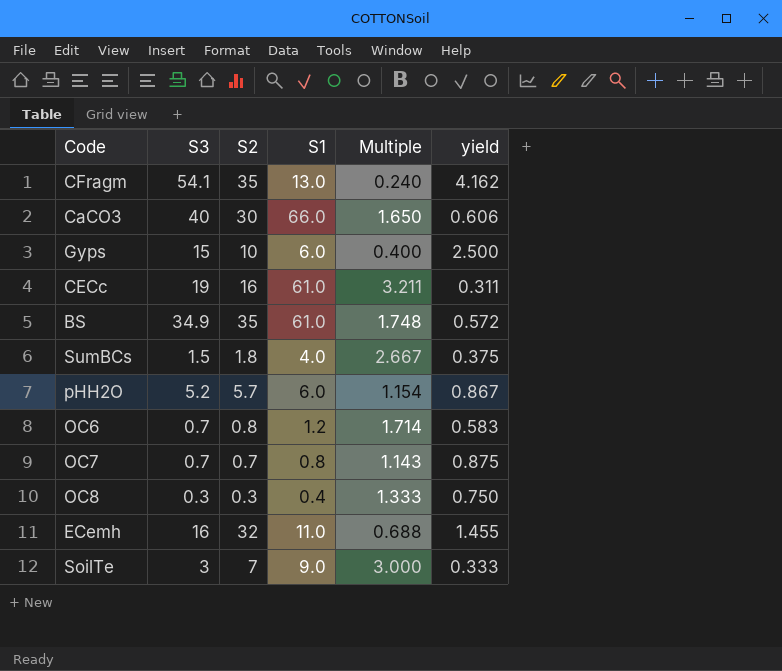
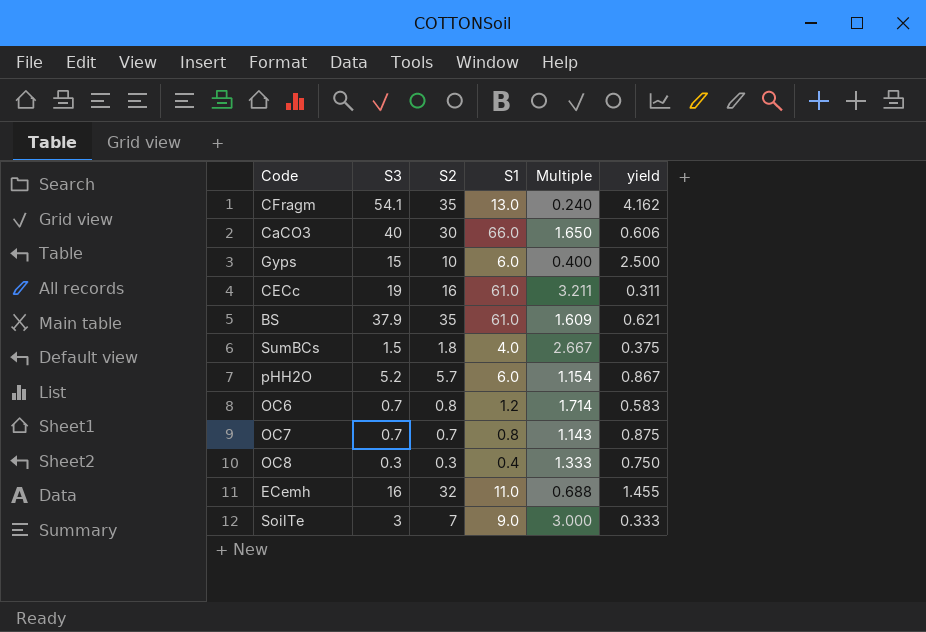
BS | S3: 34.9 -> 37.9
BS | Multiple: 1.748 -> 1.609
BS | yield: 0.572 -> 0.621

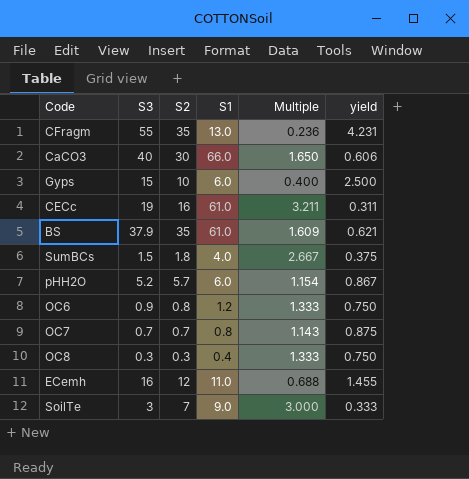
CFragm | S3: 54.1 -> 55
CFragm | Multiple: 0.240 -> 0.236
CFragm | yield: 4.162 -> 4.231
OC6 | S3: 0.7 -> 0.9
OC6 | Multiple: 1.714 -> 1.333
OC6 | yield: 0.583 -> 0.750
ECemh | S2: 32 -> 12

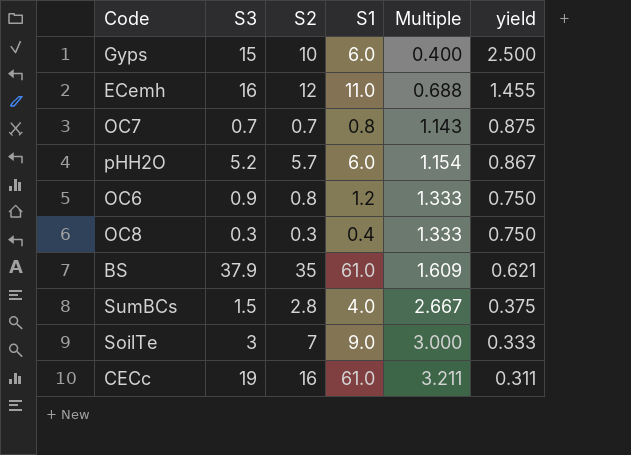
row order: none -> Multiple ascending
row CFragm: 55 | 35 | 13.0 | 0.236 | 4.231 -> none
row CaCO3: 40 | 30 | 66.0 | 1.650 | 0.606 -> none
SumBCs | S2: 1.8 -> 2.8

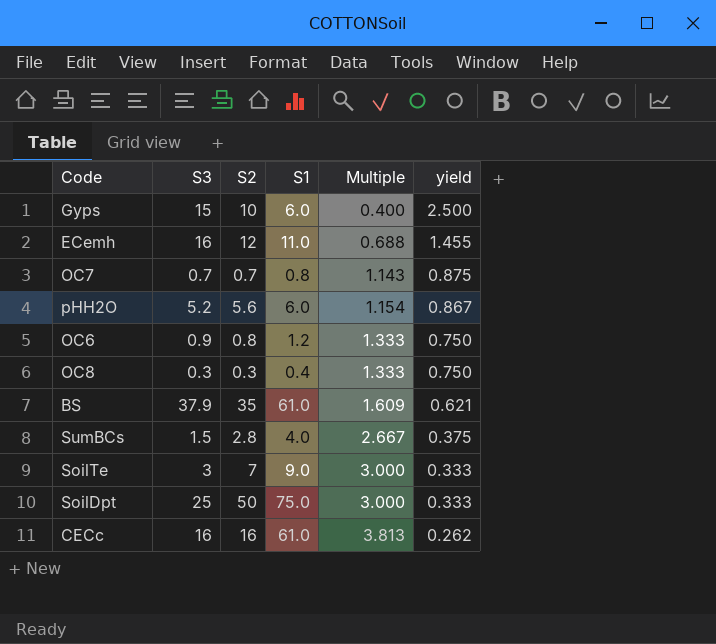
pHH2O | S2: 5.7 -> 5.6
row SoilDpt: none -> 25 | 50 | 75.0 | 3.000 | 0.333
CECc | S3: 19 -> 16
CECc | Multiple: 3.211 -> 3.813
CECc | yield: 0.311 -> 0.262

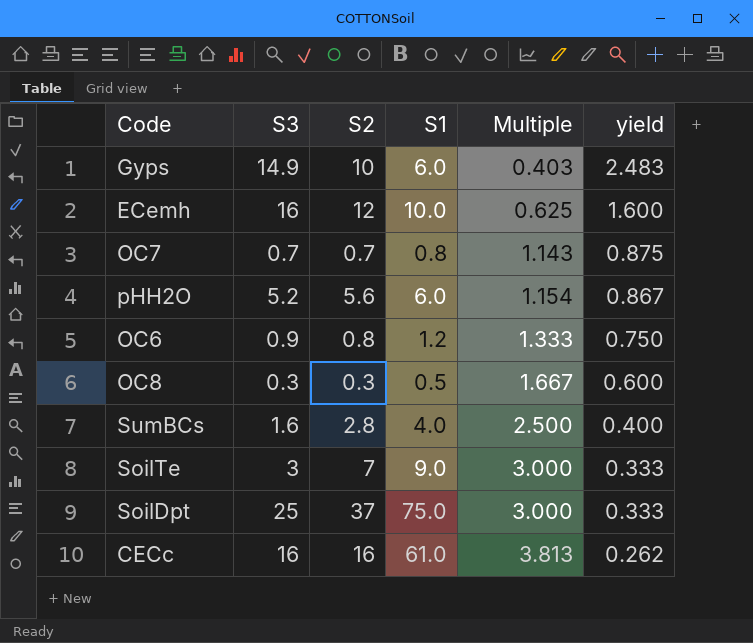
row BS: 37.9 | 35 | 61.0 | 1.609 | 0.621 -> none
Gyps | S3: 15 -> 14.9
Gyps | Multiple: 0.400 -> 0.403
Gyps | yield: 2.500 -> 2.483
ECemh | S1: 11.0 -> 10.0
ECemh | Multiple: 0.688 -> 0.625
ECemh | yield: 1.455 -> 1.600
OC8 | S1: 0.4 -> 0.5
OC8 | Multiple: 1.333 -> 1.667
OC8 | yield: 0.750 -> 0.600
SumBCs | S3: 1.5 -> 1.6
SumBCs | Multiple: 2.667 -> 2.500
SumBCs | yield: 0.375 -> 0.400
SoilDpt | S2: 50 -> 37

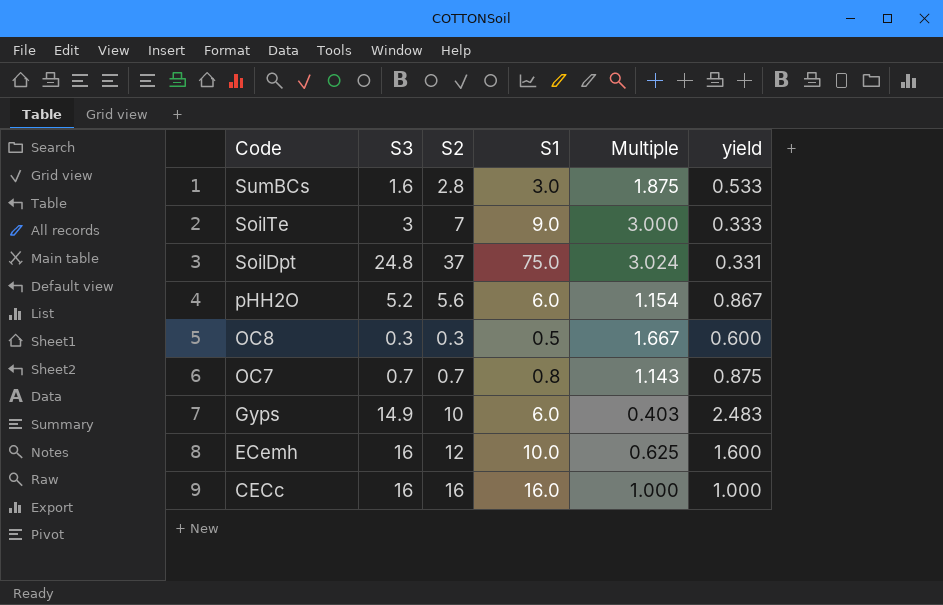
row order: Multiple ascending -> Code descending
row OC6: 0.9 | 0.8 | 1.2 | 1.333 | 0.750 -> none
SumBCs | S1: 4.0 -> 3.0
SumBCs | Multiple: 2.500 -> 1.875
SumBCs | yield: 0.400 -> 0.533
SoilDpt | S3: 25 -> 24.8
SoilDpt | Multiple: 3.000 -> 3.024
SoilDpt | yield: 0.333 -> 0.331
CECc | S1: 61.0 -> 16.0
CECc | Multiple: 3.813 -> 1.000
CECc | yield: 0.262 -> 1.000

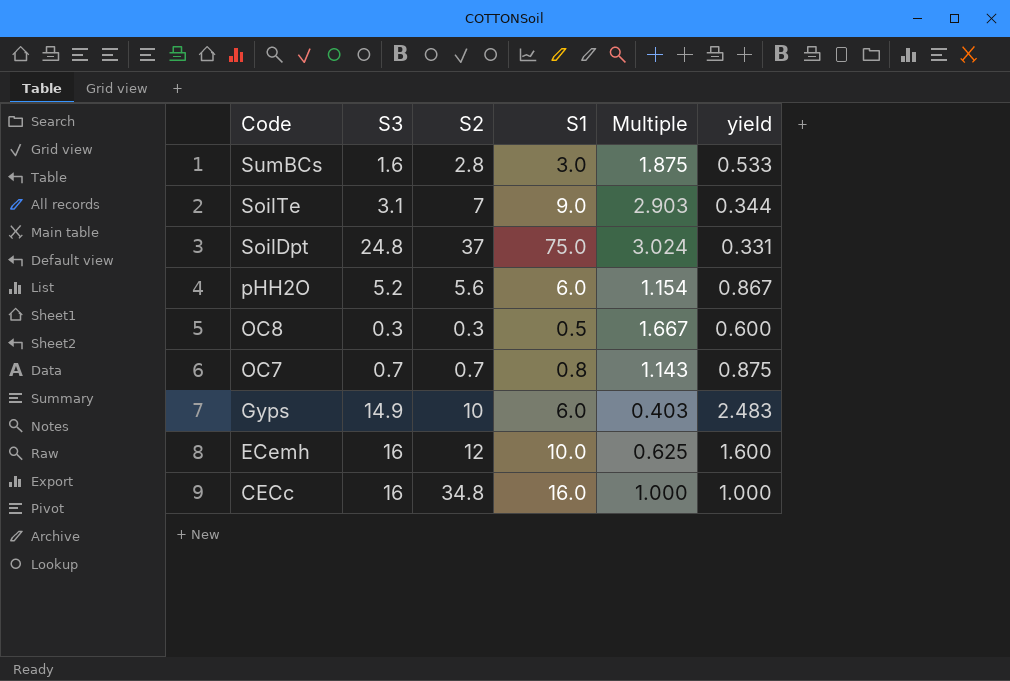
SoilTe | S3: 3 -> 3.1
SoilTe | Multiple: 3.000 -> 2.903
SoilTe | yield: 0.333 -> 0.344
CECc | S2: 16 -> 34.8

